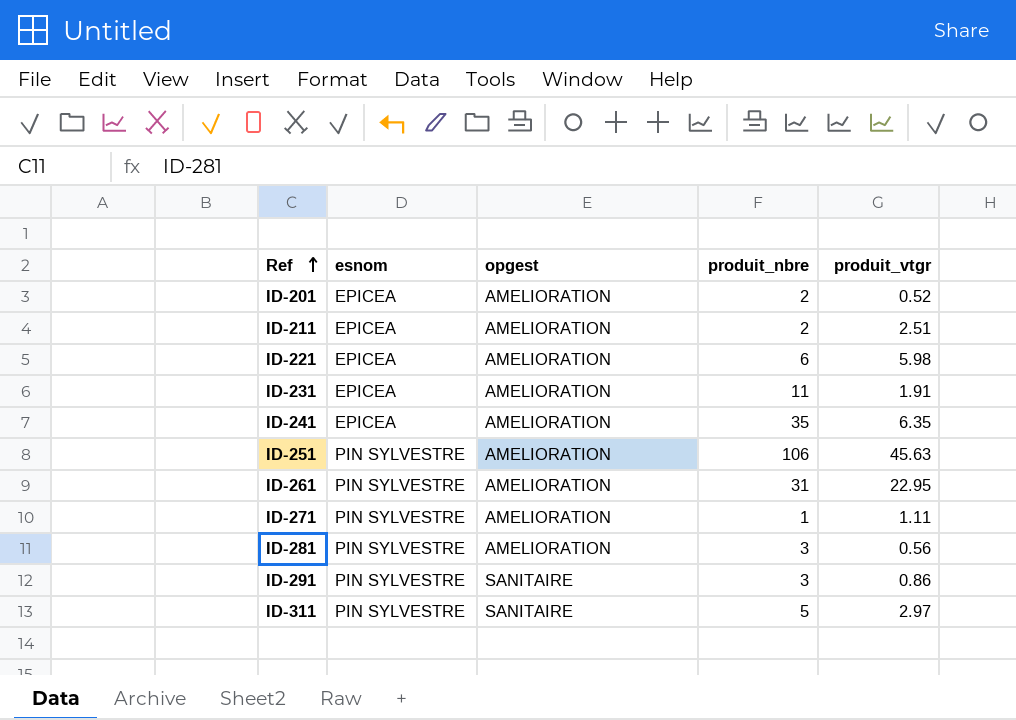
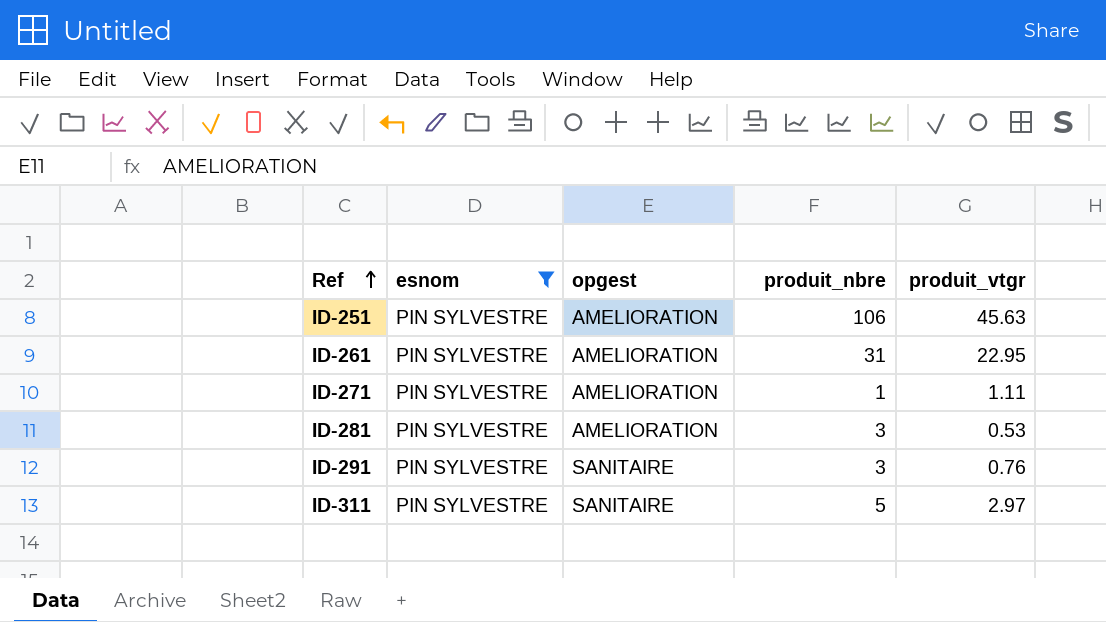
filter: none -> esnom = PIN SYLVESTRE
ID-281 | produit_vtgr: 0.56 -> 0.53
ID-291 | produit_vtgr: 0.86 -> 0.76

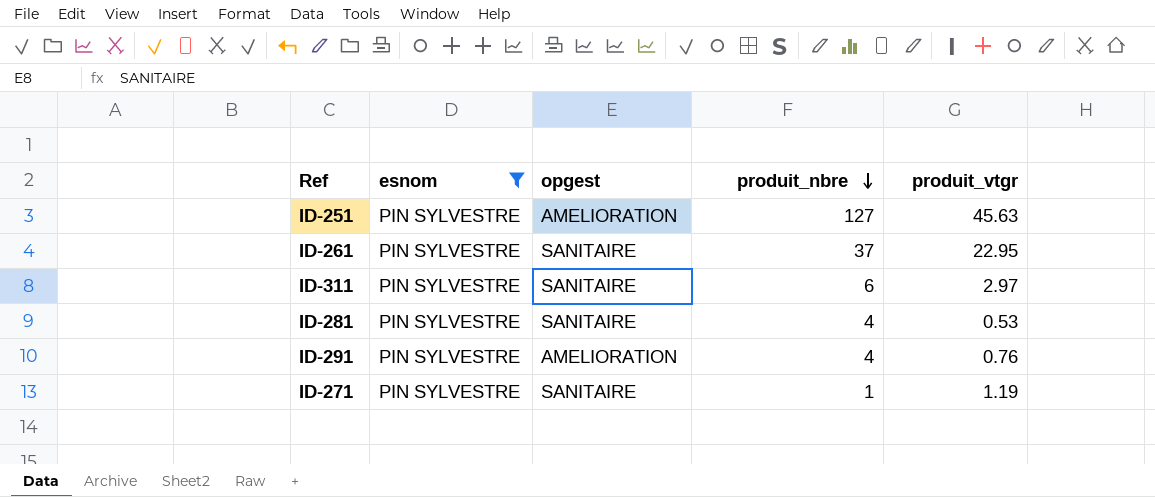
row order: Ref ascending -> produit_nbre descending
ID-251 | produit_nbre: 106 -> 127
ID-261 | opgest: AMELIORATION -> SANITAIRE
ID-261 | produit_nbre: 31 -> 37
ID-311 | produit_nbre: 5 -> 6
ID-281 | opgest: AMELIORATION -> SANITAIRE
ID-281 | produit_nbre: 3 -> 4
ID-291 | opgest: SANITAIRE -> AMELIORATION
ID-291 | produit_nbre: 3 -> 4
ID-271 | opgest: AMELIORATION -> SANITAIRE
ID-271 | produit_vtgr: 1.11 -> 1.19

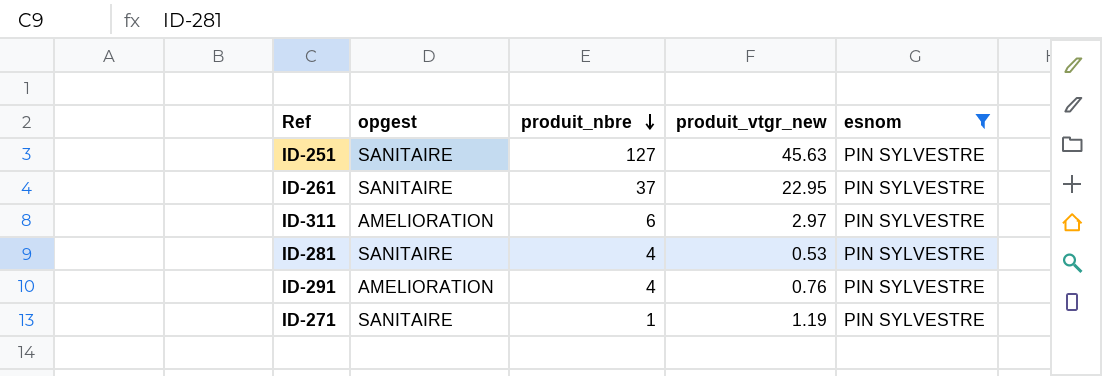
column name: produit_vtgr -> produit_vtgr_new
column esnom | position: 2 -> 5
ID-251 | opgest: AMELIORATION -> SANITAIRE
ID-311 | opgest: SANITAIRE -> AMELIORATION

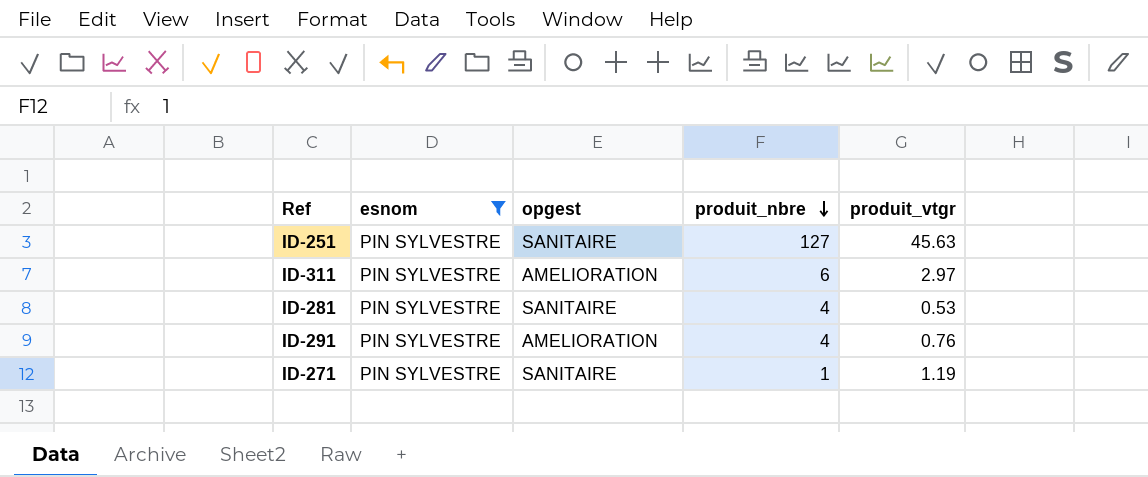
column esnom | position: 5 -> 2
column name: produit_vtgr_new -> produit_vtgr
row ID-261: SANITAIRE | 37 | 22.95 | PIN SYLVESTRE -> none

